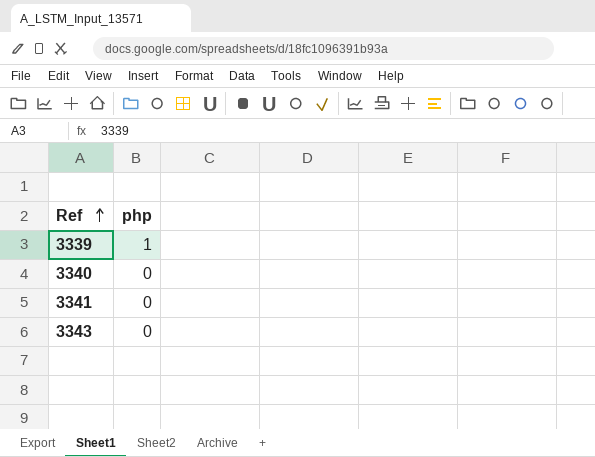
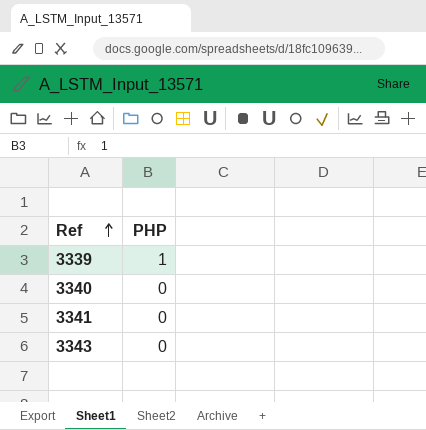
column name: php -> PHP

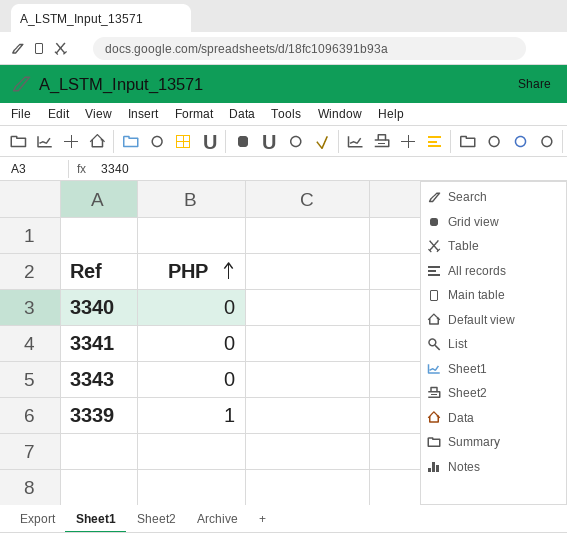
row order: Ref ascending -> PHP ascending

